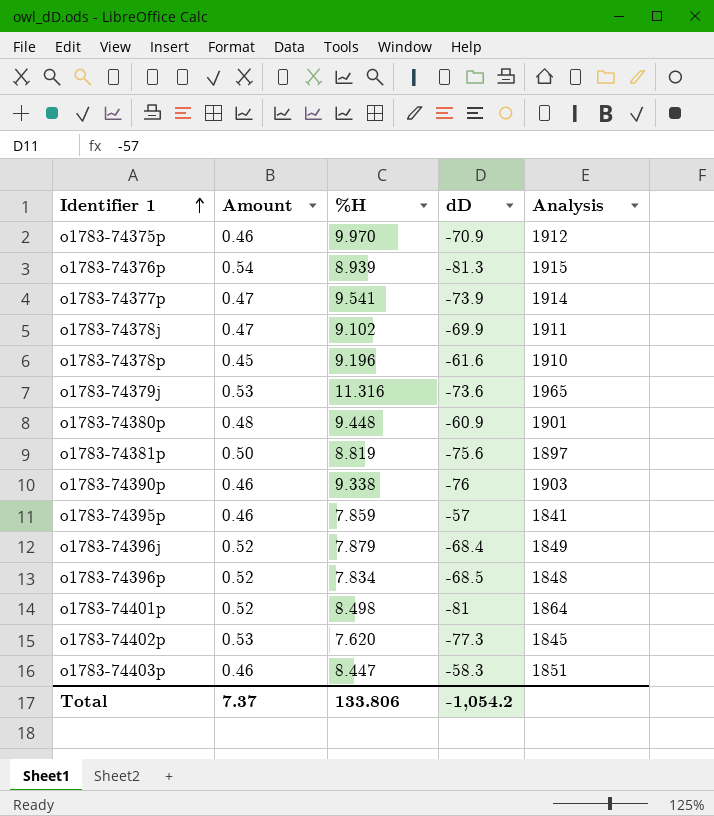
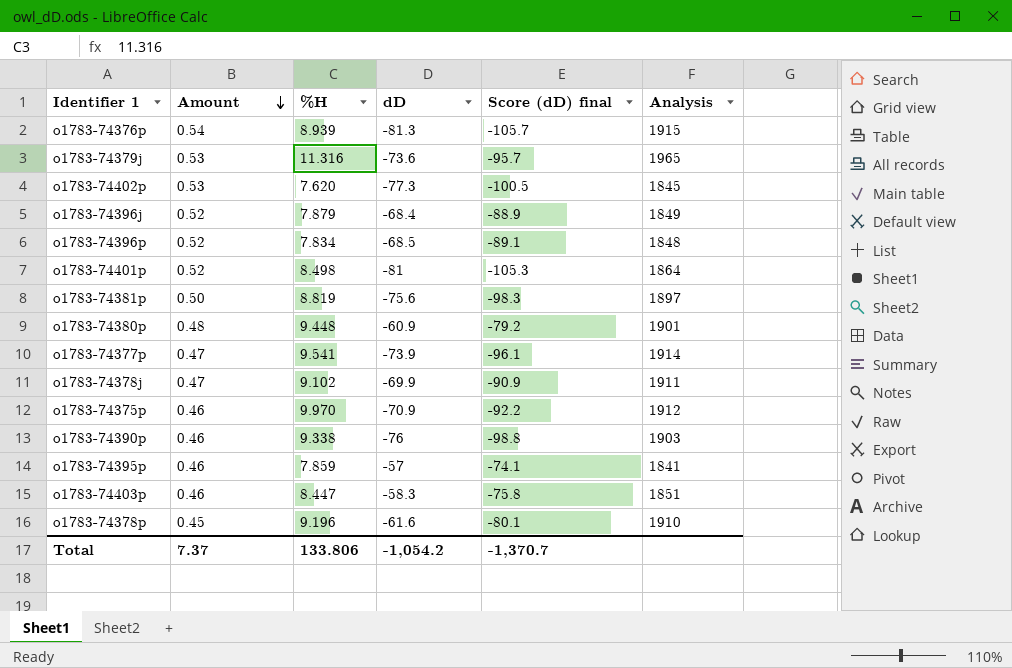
row order: Identifier 1 ascending -> Amount descending
column Score (dD) final | formula: none -> [dD] * 1.3

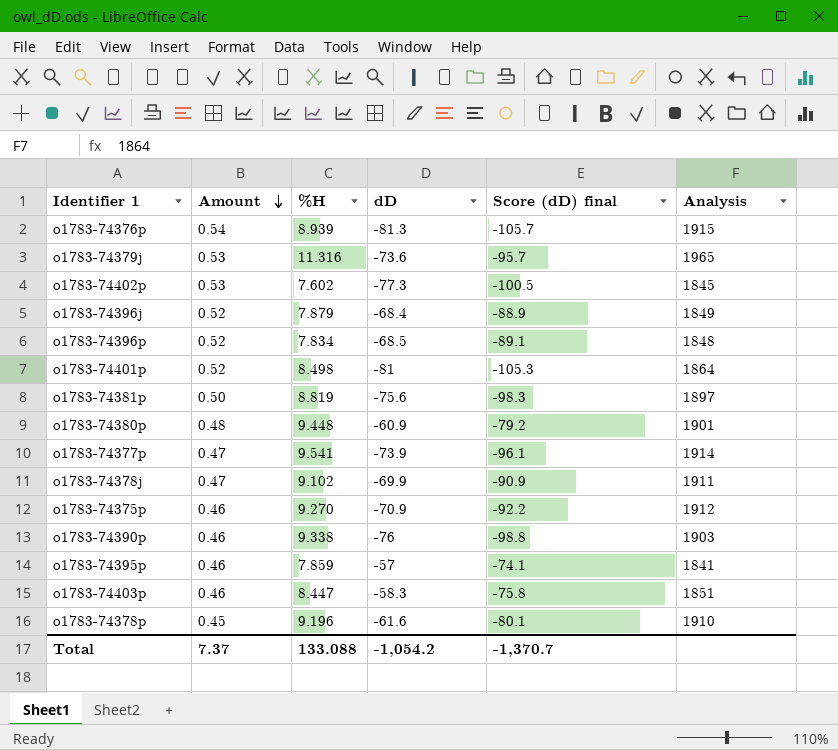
o1783-74402p | %H: 7.620 -> 7.602
o1783-74375p | %H: 9.970 -> 9.270
Total | %H: 133.806 -> 133.088

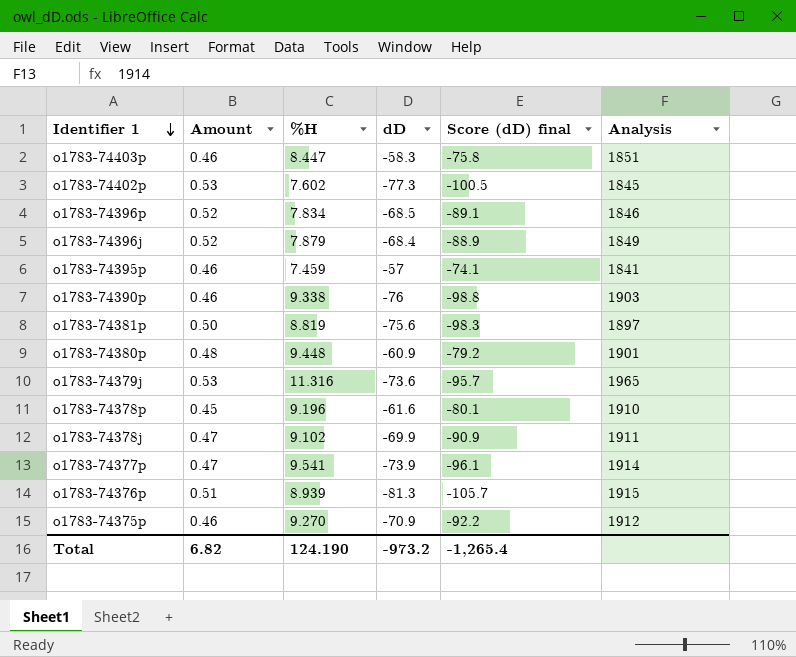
row order: Amount descending -> Identifier 1 descending
row o1783-74401p: 0.52 | 8.498 | -81 | -105.3 | 1864 -> none
o1783-74396p | Analysis: 1848 -> 1846
o1783-74395p | %H: 7.859 -> 7.459
o1783-74376p | Amount: 0.54 -> 0.51
Total | Amount: 7.37 -> 6.82
Total | %H: 133.088 -> 124.190
Total | dD: -1,054.2 -> -973.2
Total | Score (dD) final: -1,370.7 -> -1,265.4

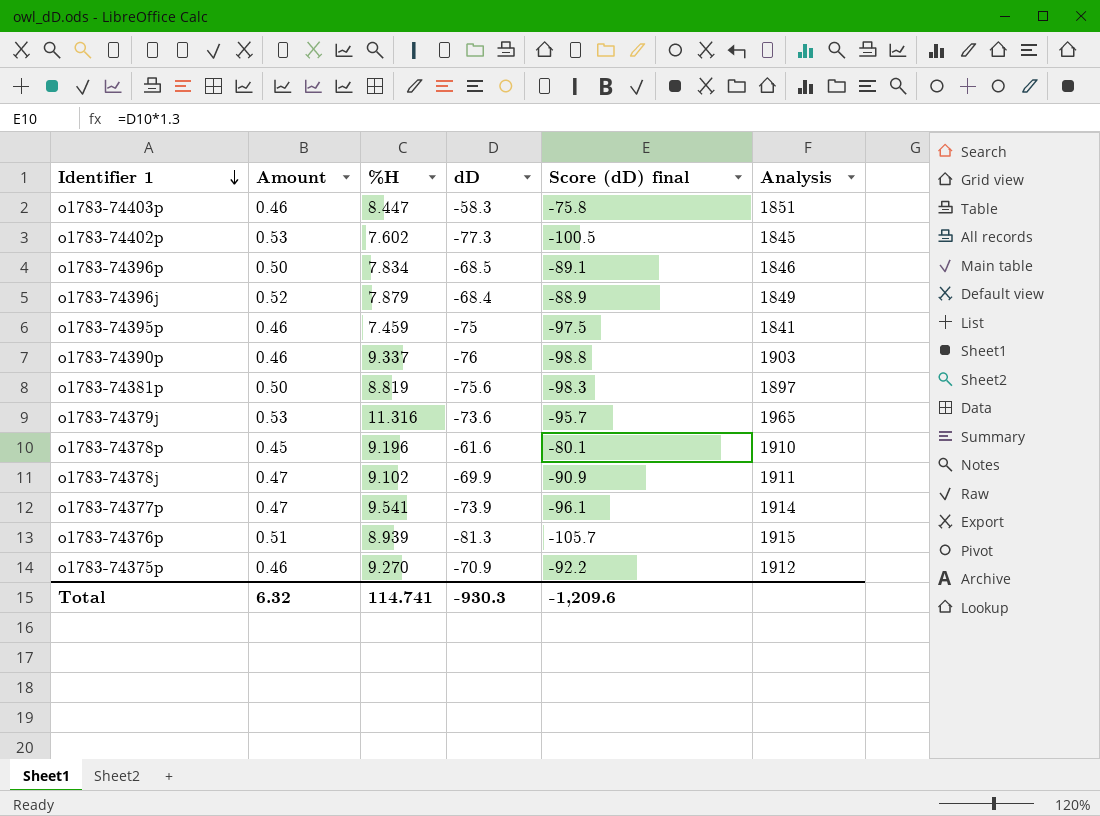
row o1783-74380p: 0.48 | 9.448 | -60.9 | -79.2 | 1901 -> none
o1783-74396p | Amount: 0.52 -> 0.50
o1783-74395p | dD: -57 -> -75
o1783-74395p | Score (dD) final: -74.1 -> -97.5
o1783-74390p | %H: 9.338 -> 9.337
Total | Amount: 6.82 -> 6.32
Total | %H: 124.190 -> 114.741
Total | dD: -973.2 -> -930.3
Total | Score (dD) final: -1,265.4 -> -1,209.6

